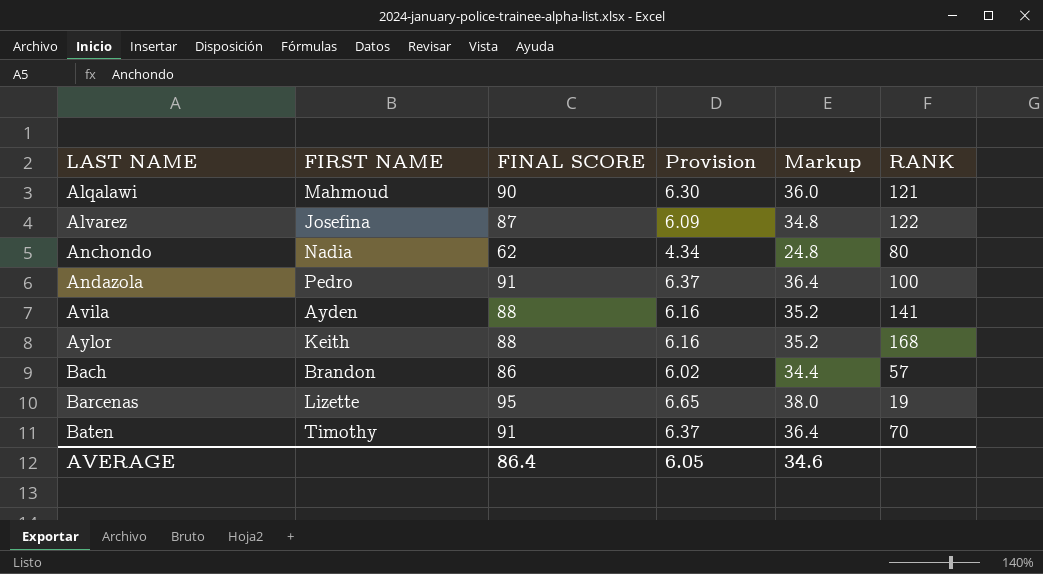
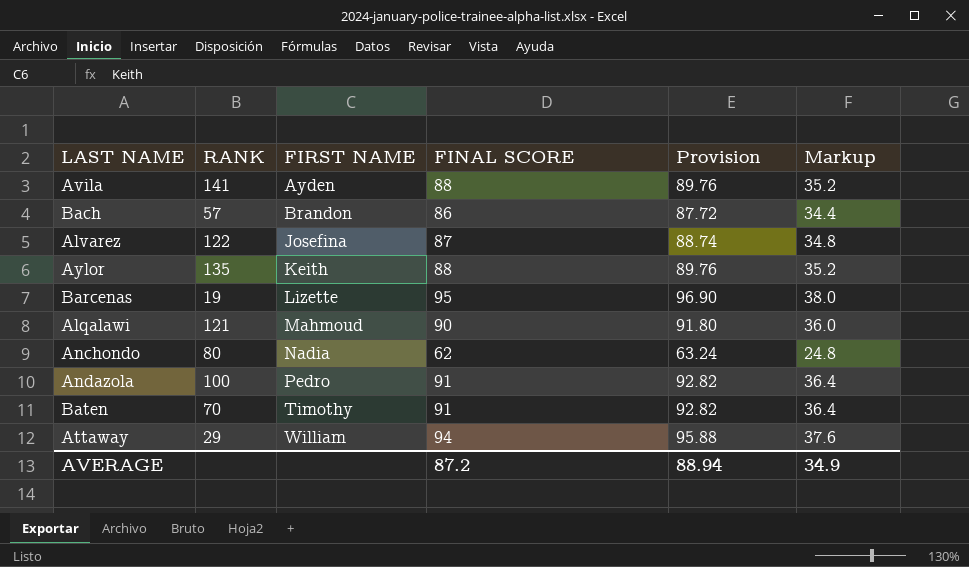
row order: LAST NAME ascending -> FIRST NAME ascending
column RANK | position: 6 -> 2
column Provision | formula: [FINAL SCORE] * 0.07 -> [FINAL SCORE] * 1.02
Aylor | RANK: 168 -> 135
row Attaway: none -> 29 | William | 94 | 95.88 | 37.6
AVERAGE | FINAL SCORE: 86.4 -> 87.2
AVERAGE | Provision: 6.05 -> 88.94
AVERAGE | Markup: 34.6 -> 34.9

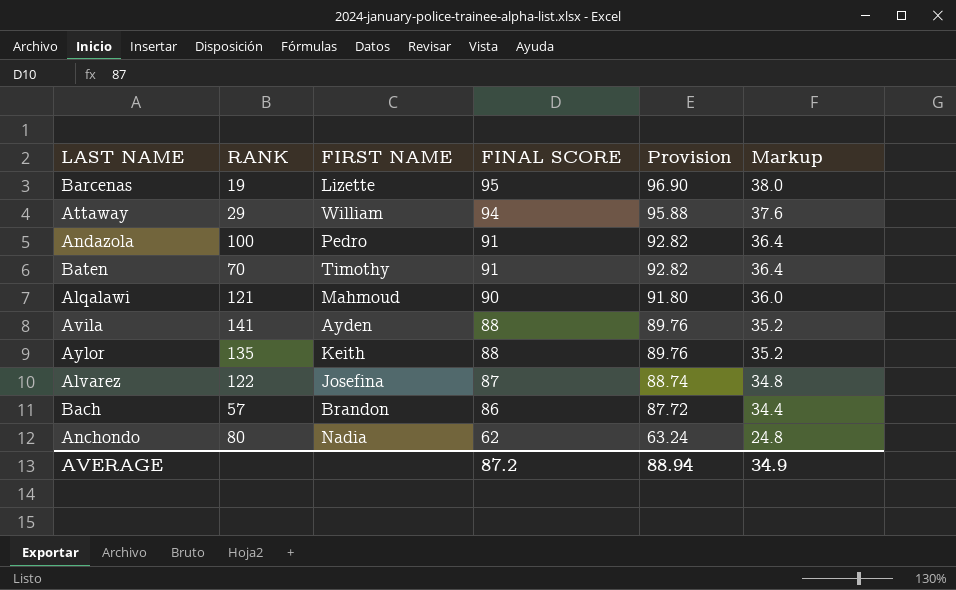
row order: FIRST NAME ascending -> FINAL SCORE descending

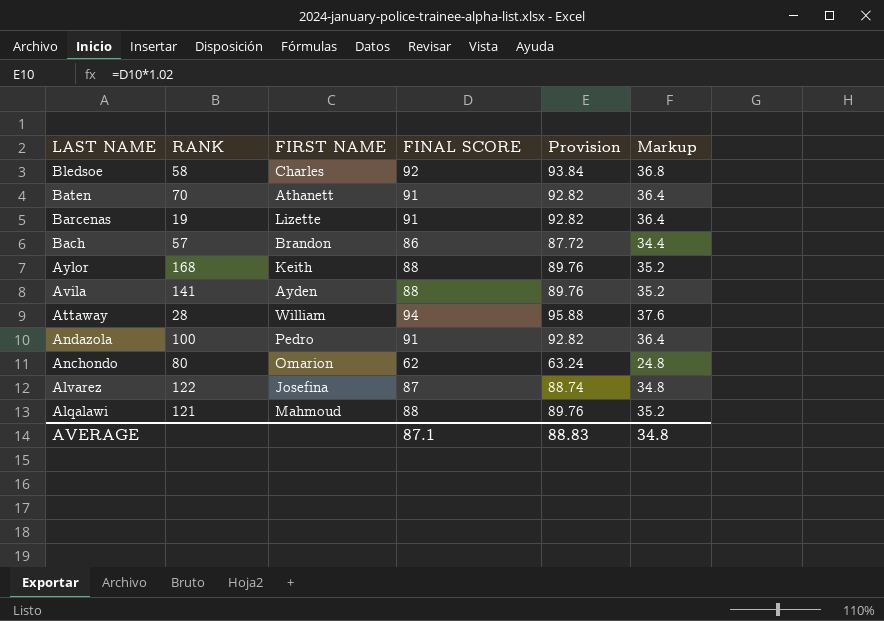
row order: FINAL SCORE descending -> LAST NAME descending
row Bledsoe: none -> 58 | Charles | 92 | 93.84 | 36.8
Baten | FIRST NAME: Timothy -> Athanett
Barcenas | FINAL SCORE: 95 -> 91
Barcenas | Provision: 96.90 -> 92.82
Barcenas | Markup: 38.0 -> 36.4
Aylor | RANK: 135 -> 168
Attaway | RANK: 29 -> 28
Anchondo | FIRST NAME: Nadia -> Omarion
Alqalawi | FINAL SCORE: 90 -> 88
Alqalawi | Provision: 91.80 -> 89.76
Alqalawi | Markup: 36.0 -> 35.2
AVERAGE | FINAL SCORE: 87.2 -> 87.1
AVERAGE | Provision: 88.94 -> 88.83
AVERAGE | Markup: 34.9 -> 34.8

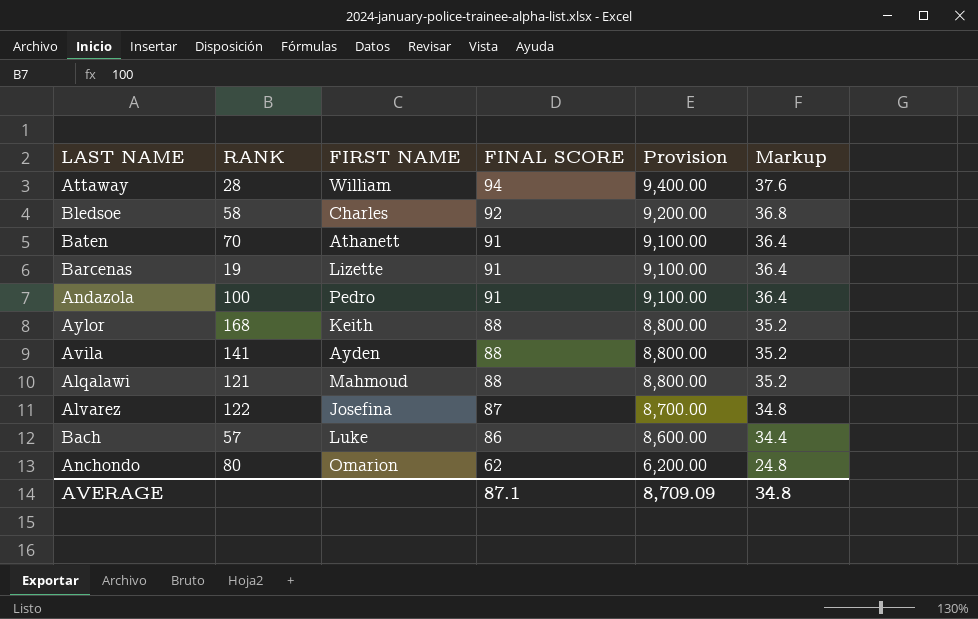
row order: LAST NAME descending -> FINAL SCORE descending
column Provision | formula: [FINAL SCORE] * 1.02 -> [FINAL SCORE] * 100
Bach | FIRST NAME: Brandon -> Luke
AVERAGE | Provision: 88.83 -> 8,709.09

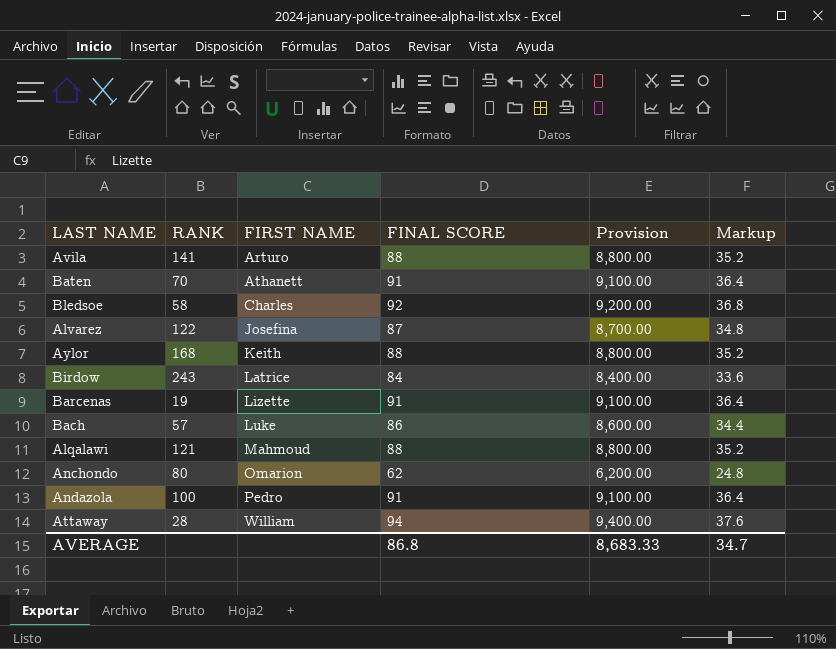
row order: FINAL SCORE descending -> FIRST NAME ascending
Avila | FIRST NAME: Ayden -> Arturo
row Birdow: none -> 243 | Latrice | 84 | 8,400.00 | 33.6
AVERAGE | FINAL SCORE: 87.1 -> 86.8
AVERAGE | Provision: 8,709.09 -> 8,683.33
AVERAGE | Markup: 34.8 -> 34.7

